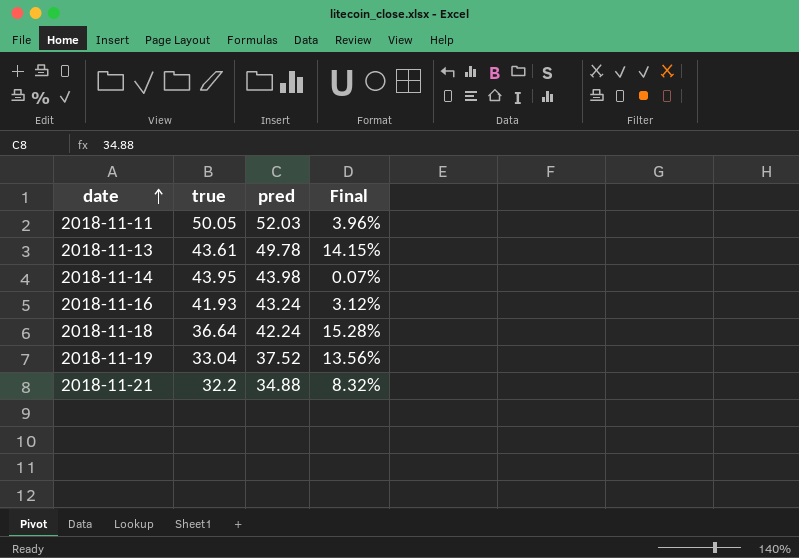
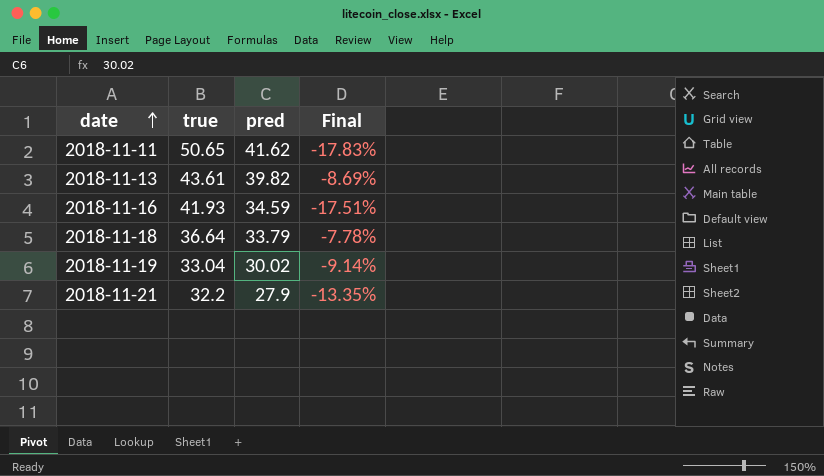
row 2018-11-14: 43.95 | 43.98 | 0.07% -> none
2018-11-11 | true: 50.05 -> 50.65
2018-11-11 | pred: 52.03 -> 41.62
2018-11-11 | Final: 3.96% -> -17.83%
2018-11-13 | pred: 49.78 -> 39.82
2018-11-13 | Final: 14.15% -> -8.69%
2018-11-16 | pred: 43.24 -> 34.59
2018-11-16 | Final: 3.12% -> -17.51%
2018-11-18 | pred: 42.24 -> 33.79
2018-11-18 | Final: 15.28% -> -7.78%
2018-11-19 | pred: 37.52 -> 30.02
2018-11-19 | Final: 13.56% -> -9.14%
2018-11-21 | pred: 34.88 -> 27.9
2018-11-21 | Final: 8.32% -> -13.35%

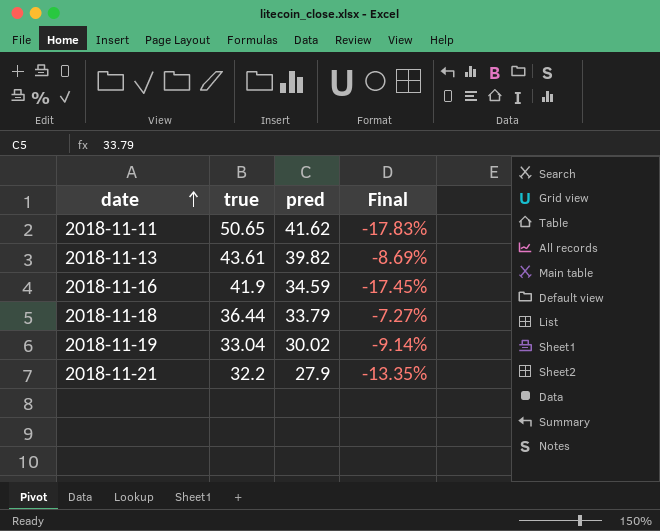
2018-11-16 | true: 41.93 -> 41.9
2018-11-16 | Final: -17.51% -> -17.45%
2018-11-18 | true: 36.64 -> 36.44
2018-11-18 | Final: -7.78% -> -7.27%

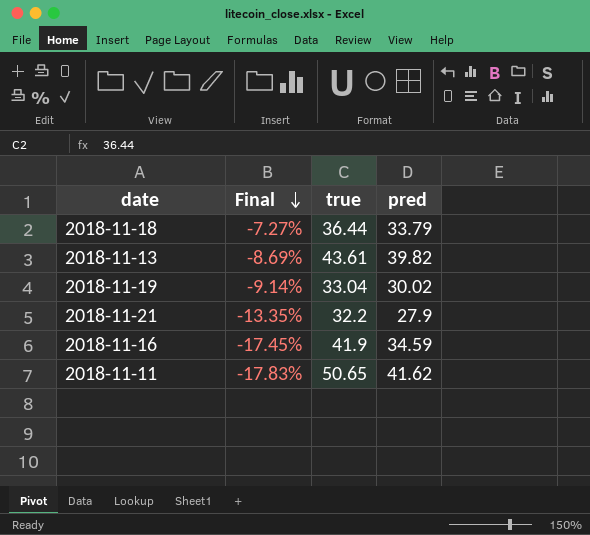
row order: date ascending -> Final descending
column Final | position: 4 -> 2

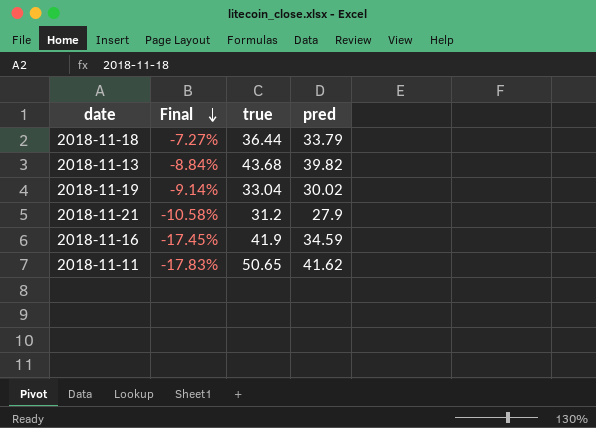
2018-11-13 | Final: -8.69% -> -8.84%
2018-11-13 | true: 43.61 -> 43.68
2018-11-21 | Final: -13.35% -> -10.58%
2018-11-21 | true: 32.2 -> 31.2

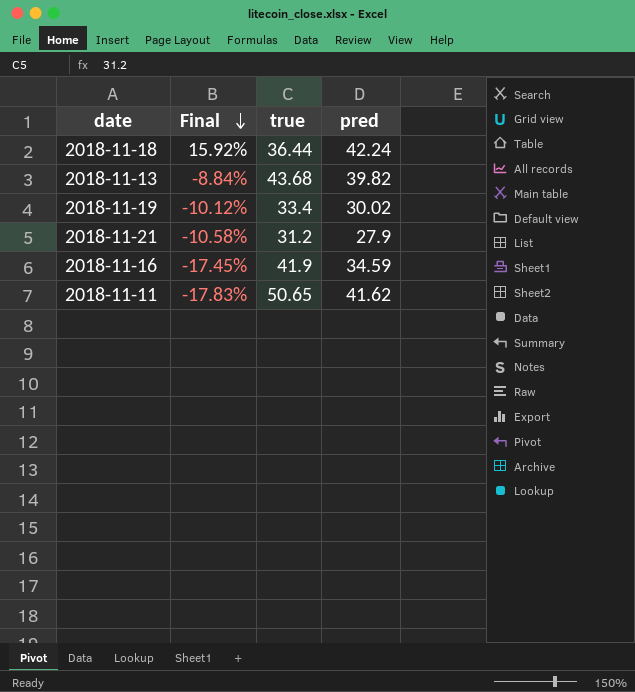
2018-11-18 | Final: -7.27% -> 15.92%
2018-11-18 | pred: 33.79 -> 42.24
2018-11-19 | Final: -9.14% -> -10.12%
2018-11-19 | true: 33.04 -> 33.4

